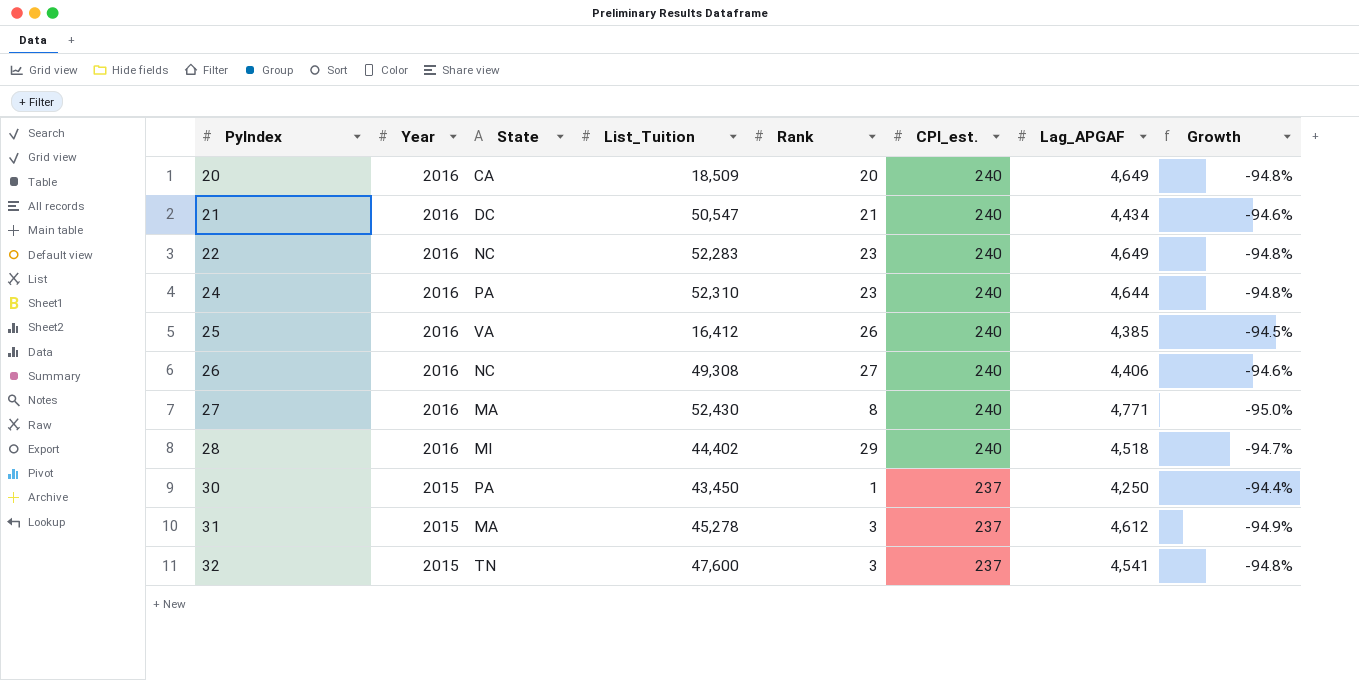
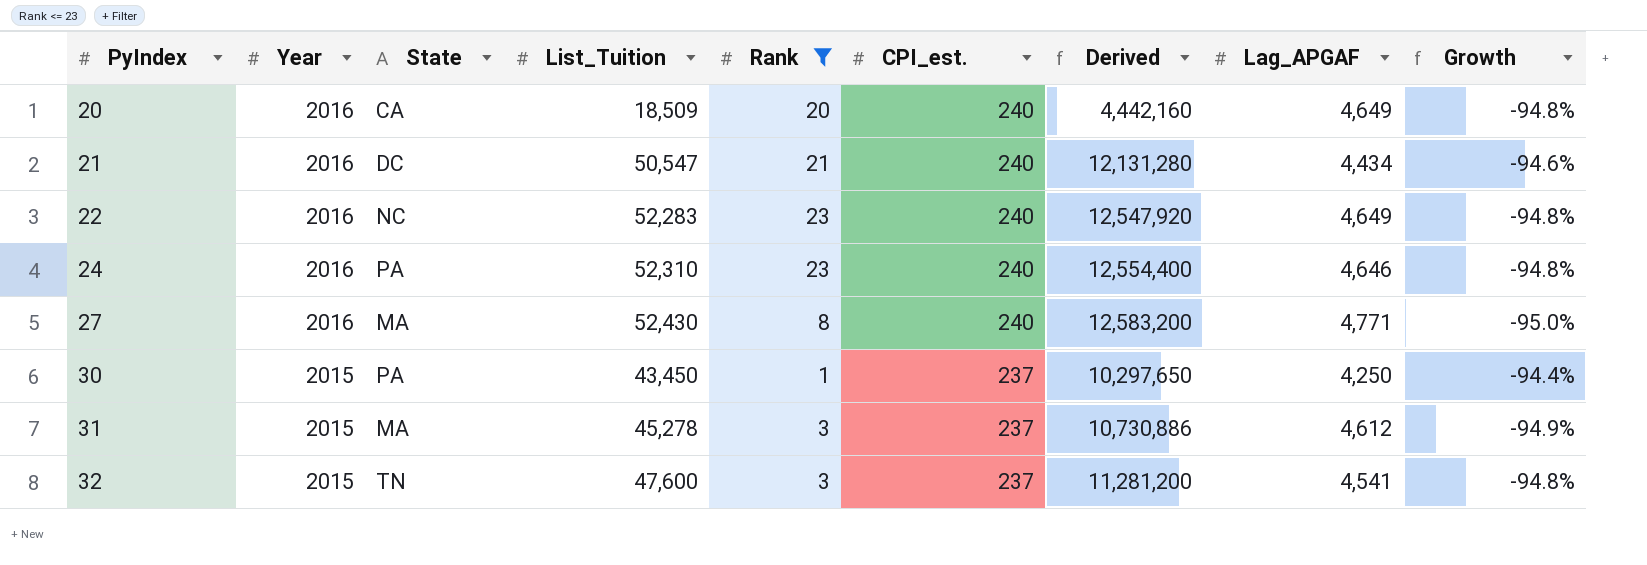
filter: none -> Rank <= 23
column Derived | formula: none -> [List_Tuition] * [CPI_est.]
24 | Lag_APGAF: 4,644 -> 4,646

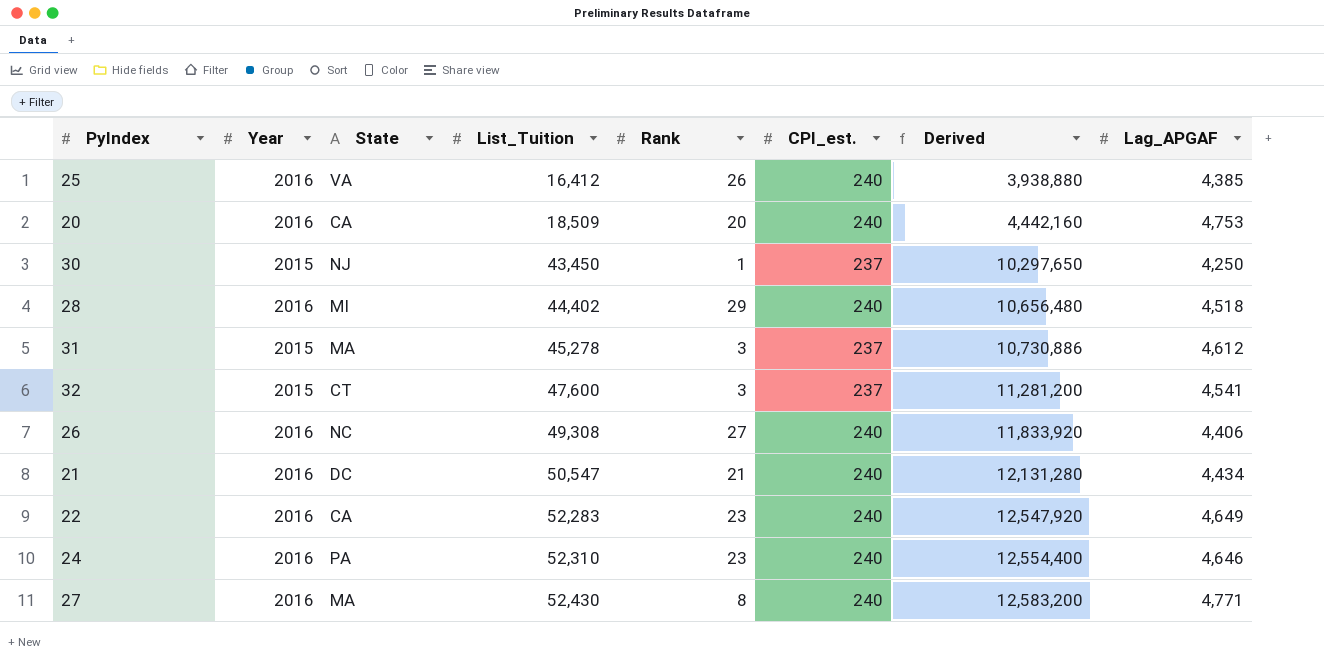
filter: Rank <= 23 -> none
row order: PyIndex ascending -> List_Tuition ascending
column Growth | formula: ([CPI_est.] - [Lag_APGAF]) / [Lag_APGAF] -> none
20 | Lag_APGAF: 4,649 -> 4,753
30 | State: PA -> NJ
32 | State: TN -> CT
22 | State: NC -> CA

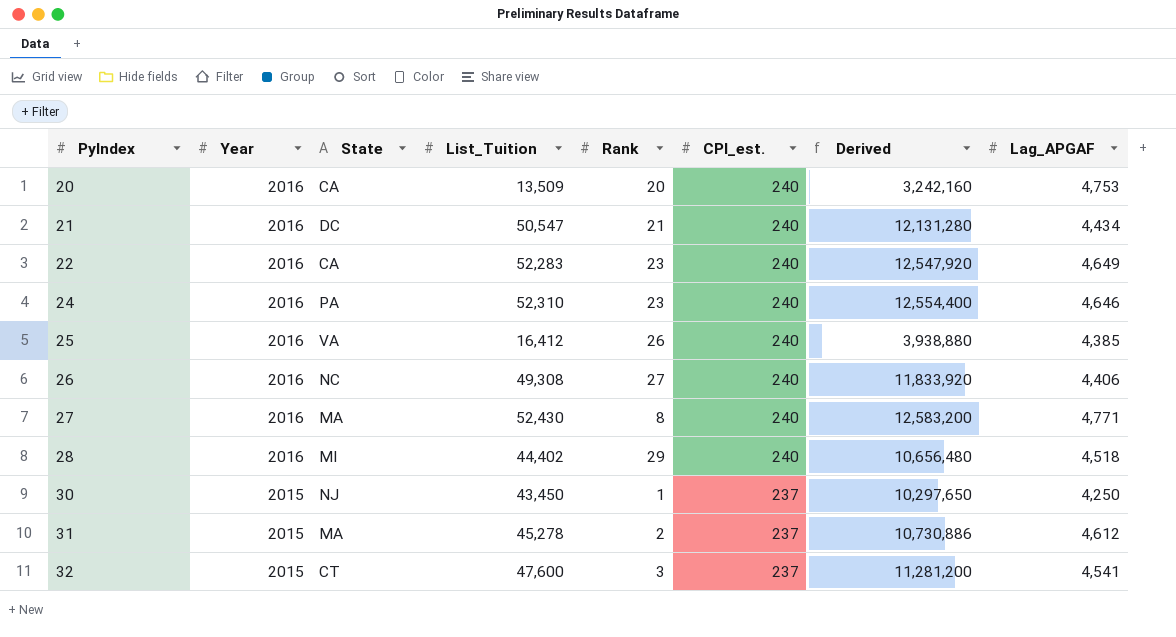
row order: List_Tuition ascending -> PyIndex ascending
20 | List_Tuition: 18,509 -> 13,509
20 | Derived: 4,442,160 -> 3,242,160
31 | Rank: 3 -> 2

